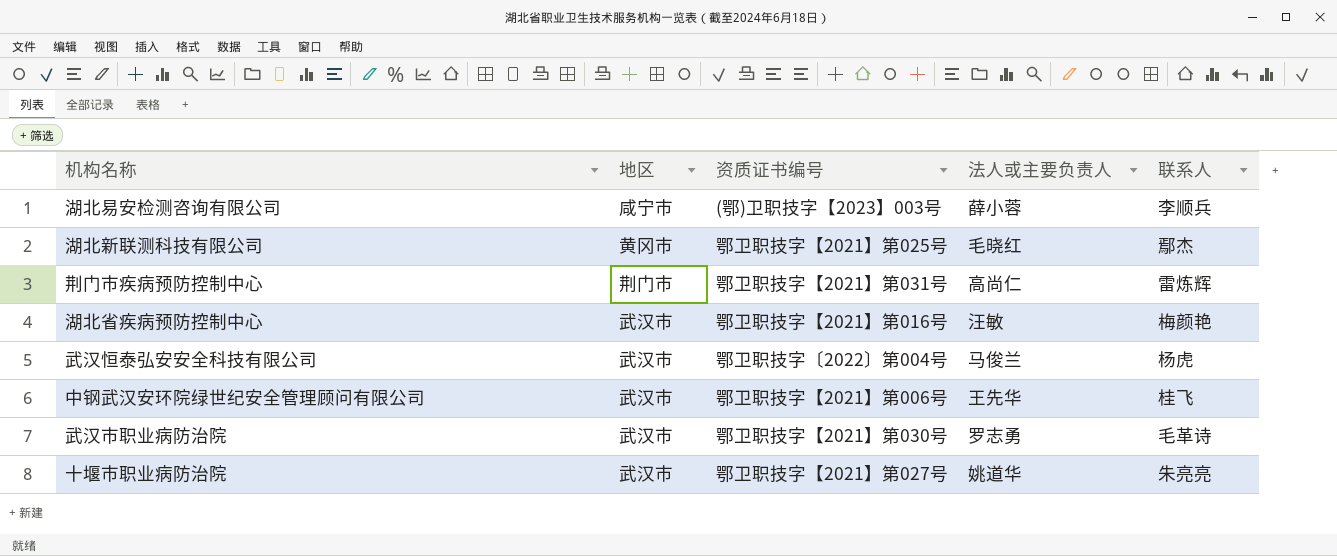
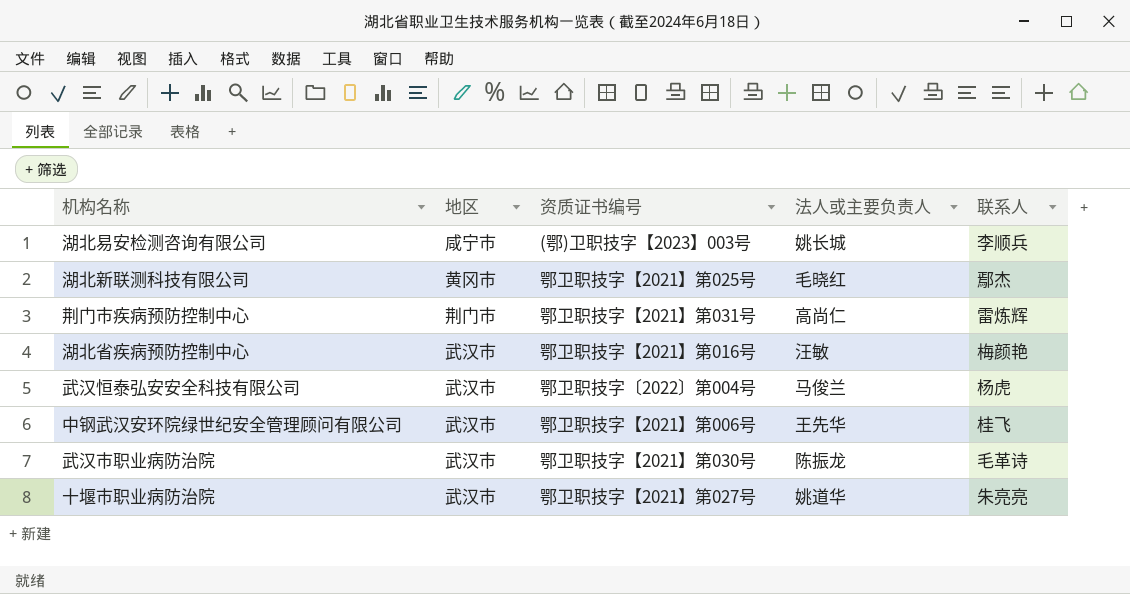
湖北易安检测咨询有限公司 | 法人或主要负责人: 薛小蓉 -> 姚长城
武汉市职业病防治院 | 法人或主要负责人: 罗志勇 -> 陈振龙

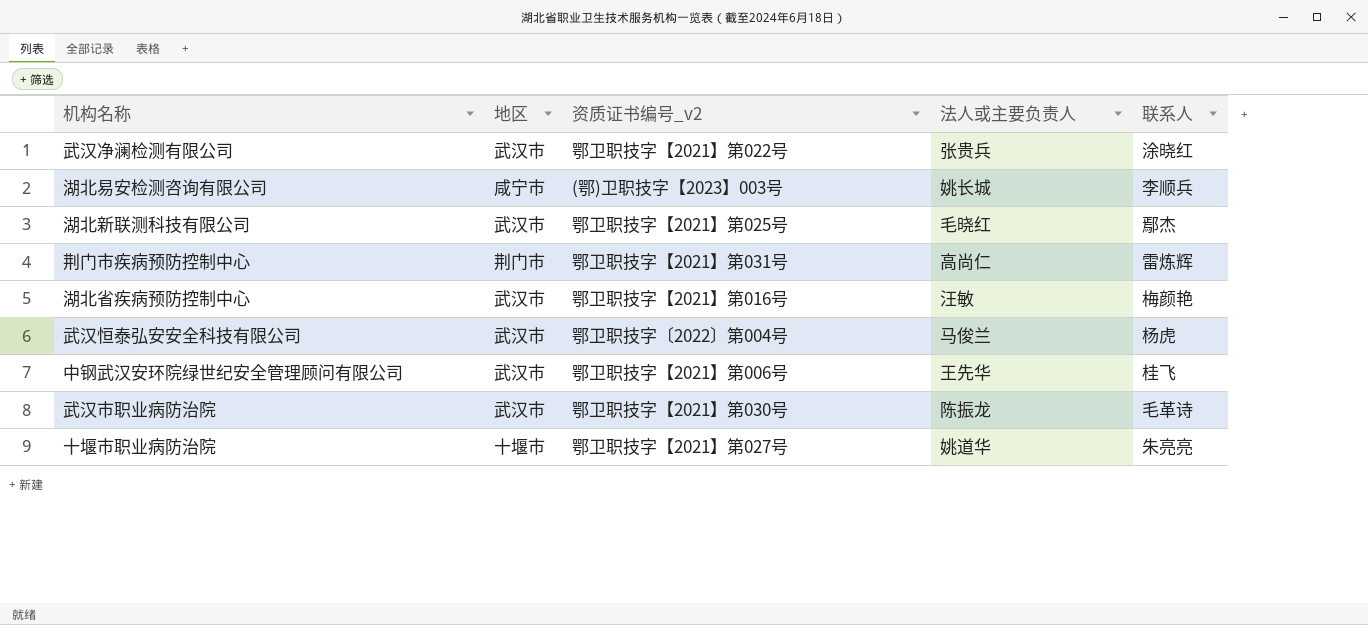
column name: 资质证书编号 -> 资质证书编号_v2
row 武汉净澜检测有限公司: none -> 武汉市 | 鄂卫职技字【2021】第022号 | 张贵兵 | 涂晓红
湖北新联测科技有限公司 | 地区: 黄冈市 -> 武汉市
十堰市职业病防治院 | 地区: 武汉市 -> 十堰市

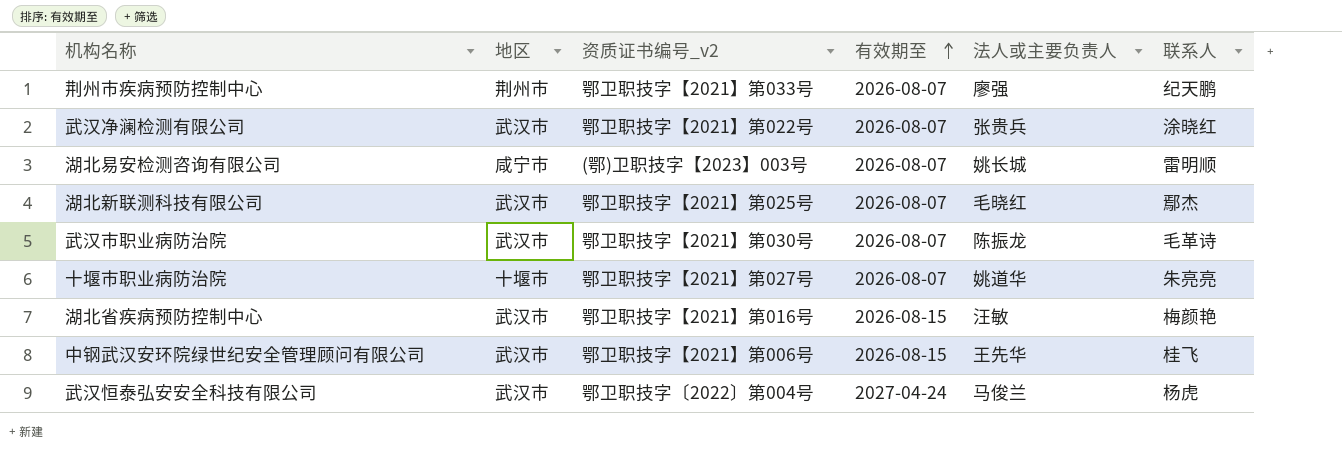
row order: none -> 有效期至 ascending
column 有效期至 | position: none -> 4
row 荆门市疾病预防控制中心: 荆门市 | 鄂卫职技字【2021】第031号 | 高尚仁 | 雷炼辉 -> none
row 荆州市疾病预防控制中心: none -> 荆州市 | 鄂卫职技字【2021】第033号 | 2026-08-07 | 廖强 | 纪天鹏
湖北易安检测咨询有限公司 | 联系人: 李顺兵 -> 雷明顺

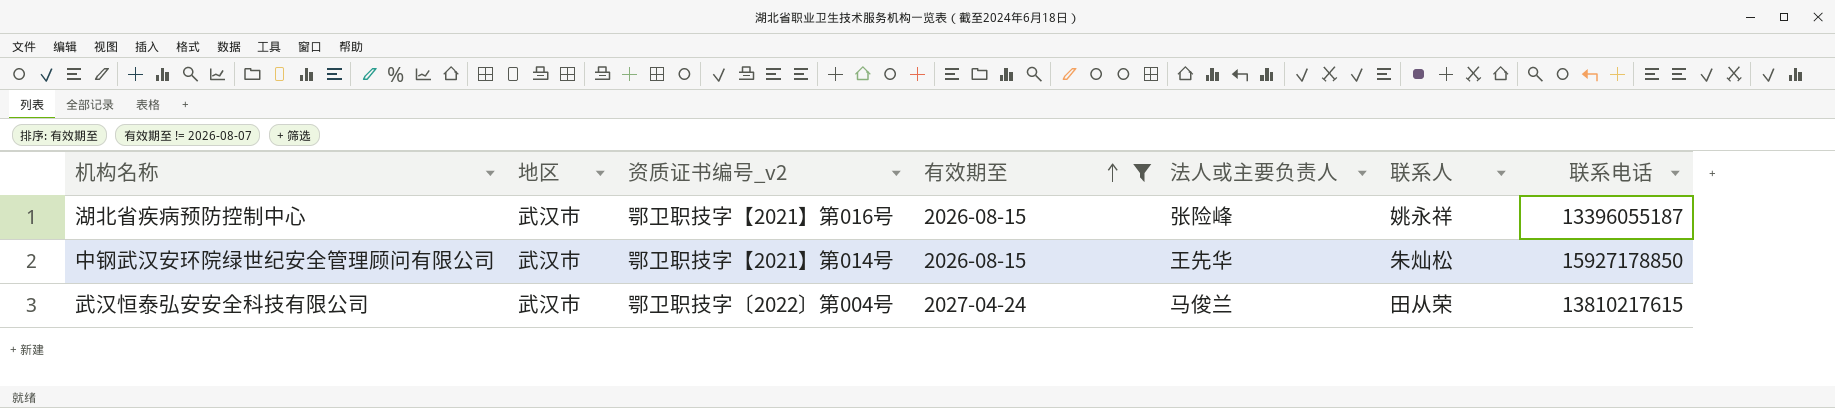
filter: none -> 有效期至 != 2026-08-07
column 联系电话 | position: none -> 7
湖北省疾病预防控制中心 | 法人或主要负责人: 汪敏 -> 张险峰
湖北省疾病预防控制中心 | 联系人: 梅颜艳 -> 姚永祥
中钢武汉安环院绿世纪安全管理顾问有限公司 | 资质证书编号_v2: 鄂卫职技字【2021】第006号 -> 鄂卫职技字【2021】第014号
中钢武汉安环院绿世纪安全管理顾问有限公司 | 联系人: 桂飞 -> 朱灿松
武汉恒泰弘安安全科技有限公司 | 联系人: 杨虎 -> 田从荣

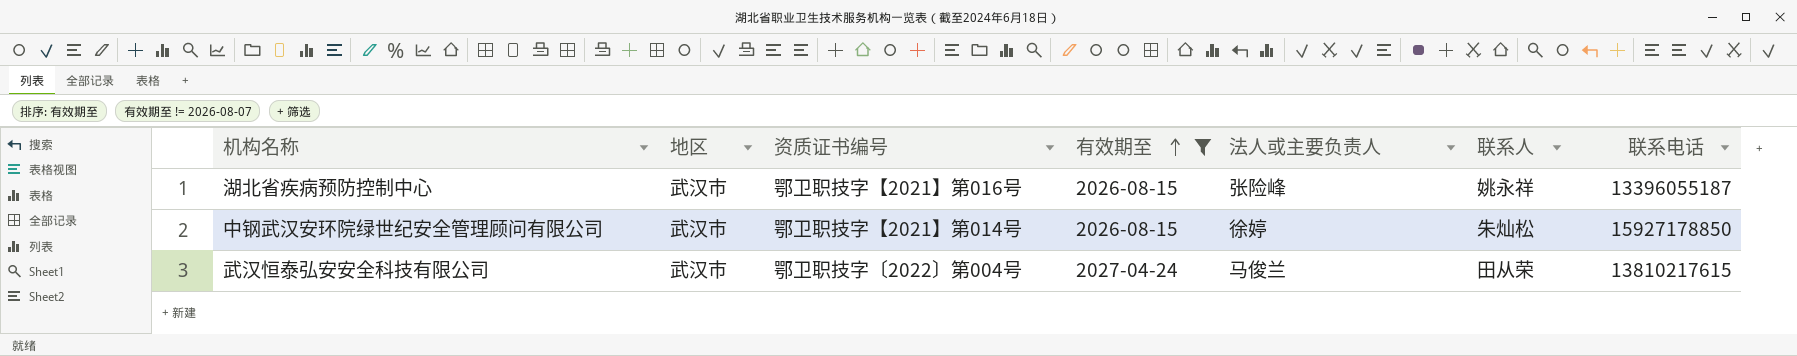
column name: 资质证书编号_v2 -> 资质证书编号
中钢武汉安环院绿世纪安全管理顾问有限公司 | 法人或主要负责人: 王先华 -> 徐婷

